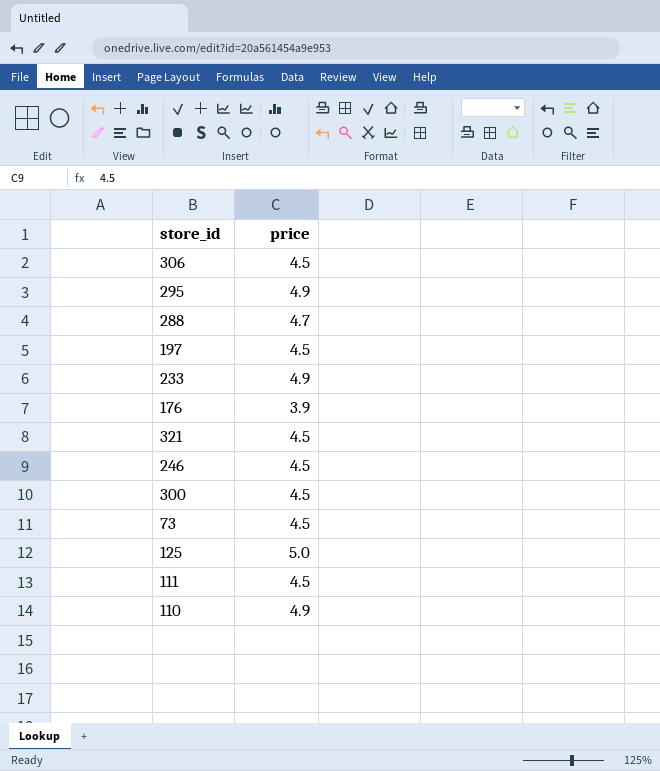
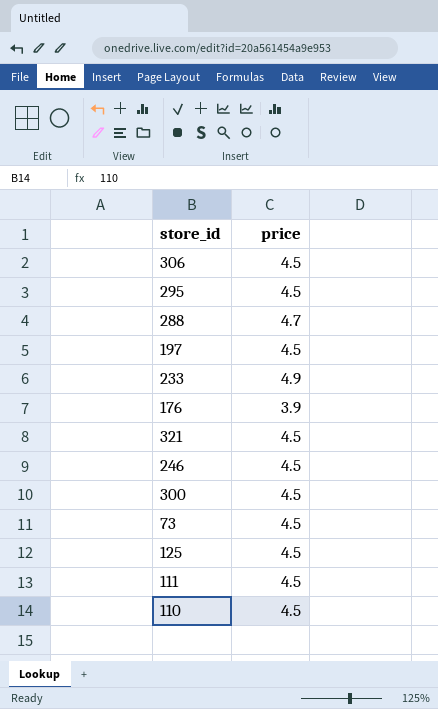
295 | price: 4.9 -> 4.5
125 | price: 5.0 -> 4.5
110 | price: 4.9 -> 4.5

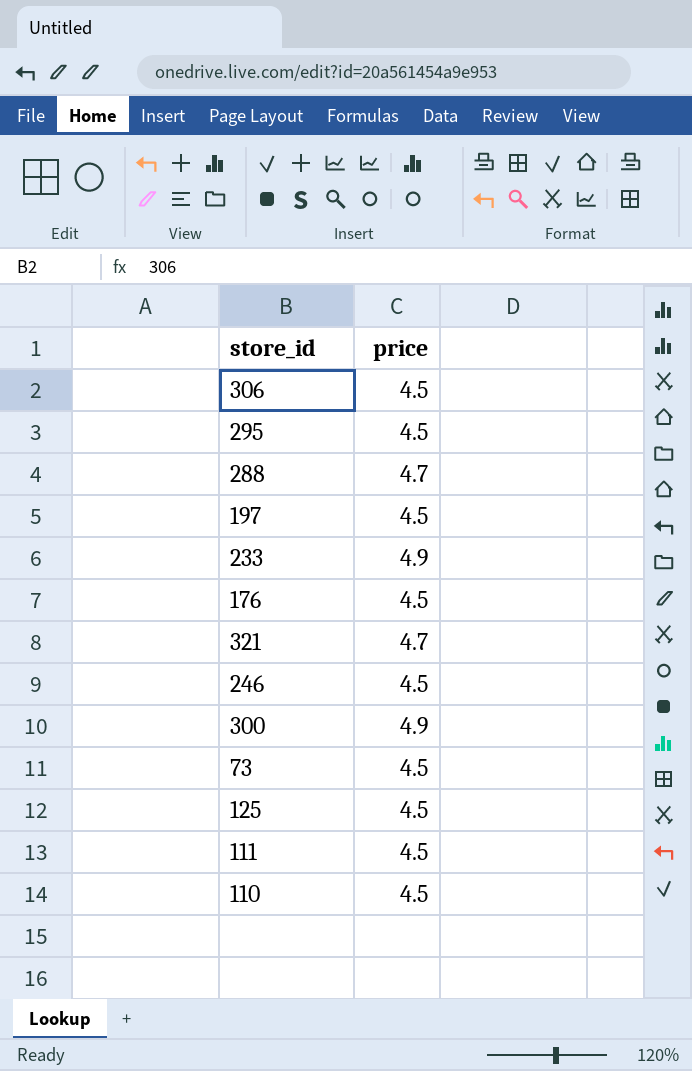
176 | price: 3.9 -> 4.5
321 | price: 4.5 -> 4.7
300 | price: 4.5 -> 4.9

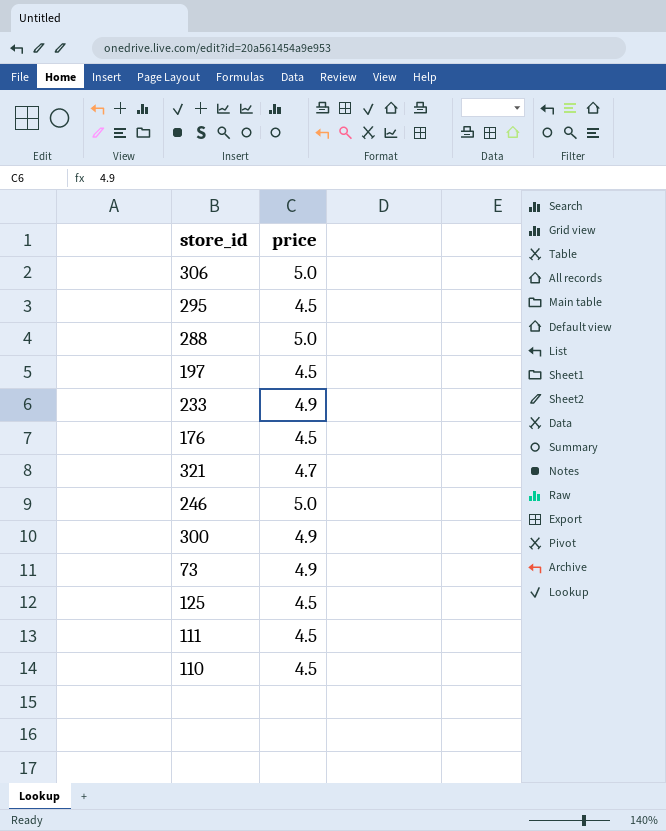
306 | price: 4.5 -> 5.0
288 | price: 4.7 -> 5.0
246 | price: 4.5 -> 5.0
73 | price: 4.5 -> 4.9

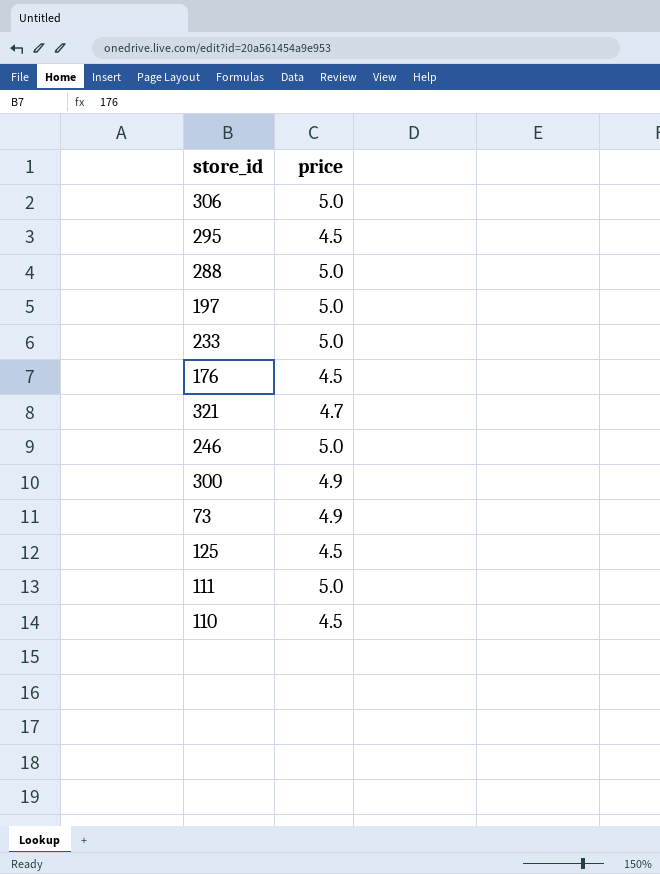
197 | price: 4.5 -> 5.0
233 | price: 4.9 -> 5.0
111 | price: 4.5 -> 5.0

